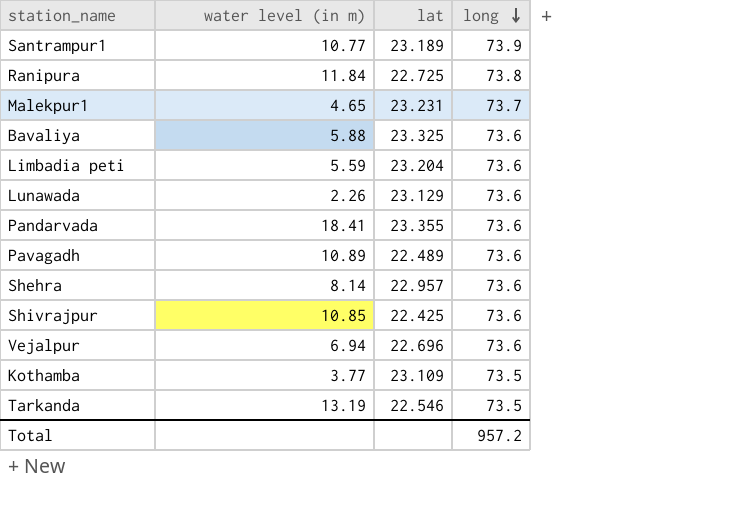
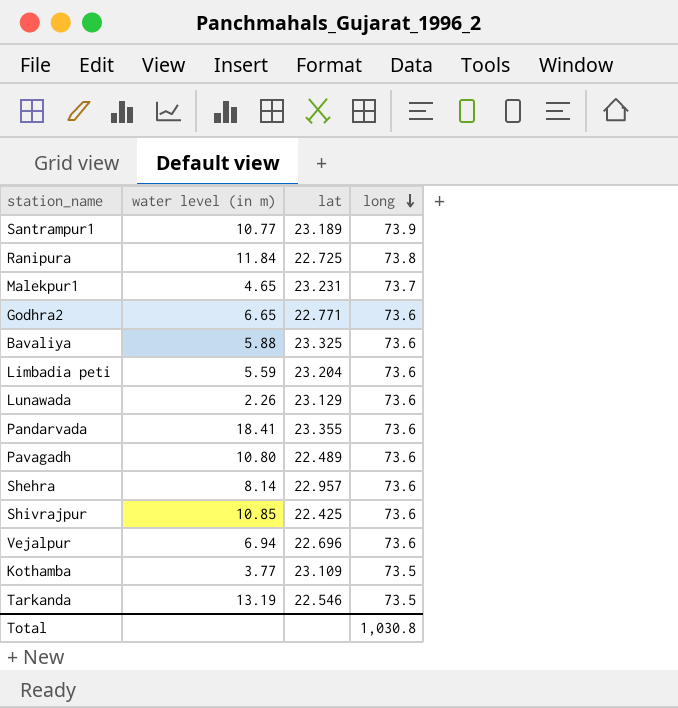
row Godhra2: none -> 6.65 | 22.771 | 73.6
Pavagadh | water level (in m): 10.89 -> 10.80
Total | long: 957.2 -> 1,030.8

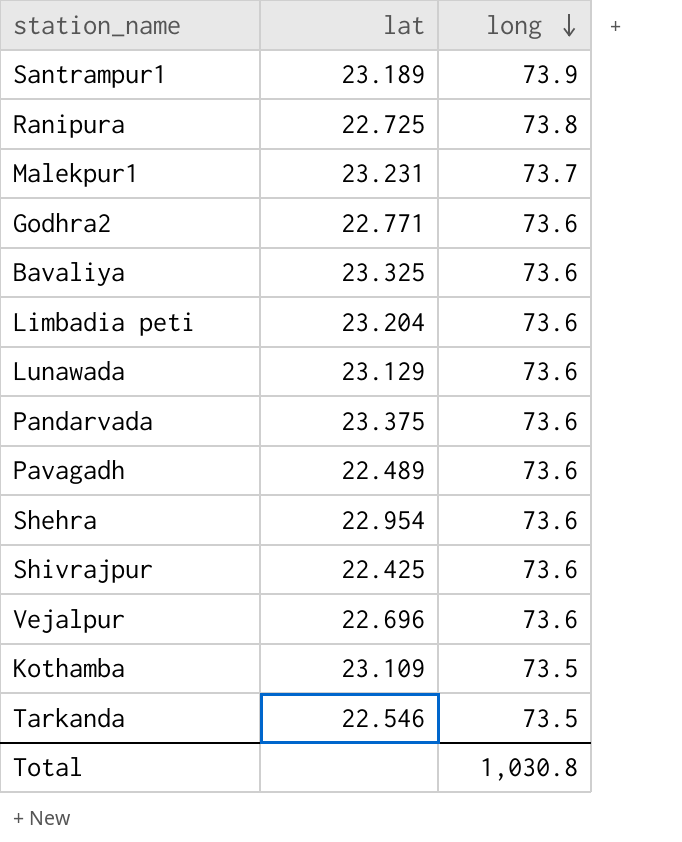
column water level (in m) | position: 2 -> none
Pandarvada | lat: 23.355 -> 23.375
Shehra | lat: 22.957 -> 22.954

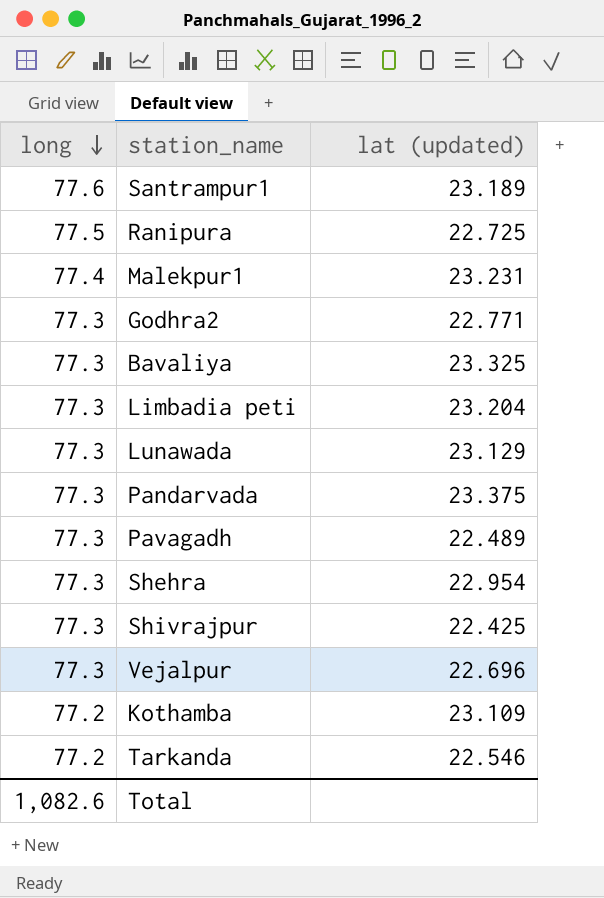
column long | position: 3 -> 1
column name: lat -> lat (updated)
Santrampur1 | long: 73.9 -> 77.6
Ranipura | long: 73.8 -> 77.5
Malekpur1 | long: 73.7 -> 77.4
Godhra2 | long: 73.6 -> 77.3
Bavaliya | long: 73.6 -> 77.3
Limbadia peti | long: 73.6 -> 77.3
Lunawada | long: 73.6 -> 77.3
Pandarvada | long: 73.6 -> 77.3
Pavagadh | long: 73.6 -> 77.3
Shehra | long: 73.6 -> 77.3
Shivrajpur | long: 73.6 -> 77.3
Vejalpur | long: 73.6 -> 77.3
Kothamba | long: 73.5 -> 77.2
Tarkanda | long: 73.5 -> 77.2
Total | long: 1,030.8 -> 1,082.6

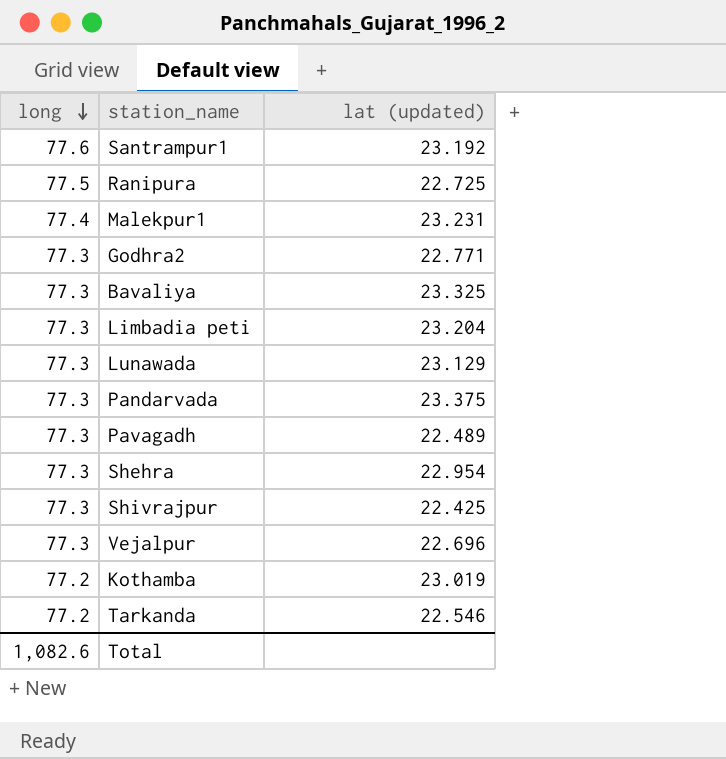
Santrampur1 | lat (updated): 23.189 -> 23.192
Kothamba | lat (updated): 23.109 -> 23.019

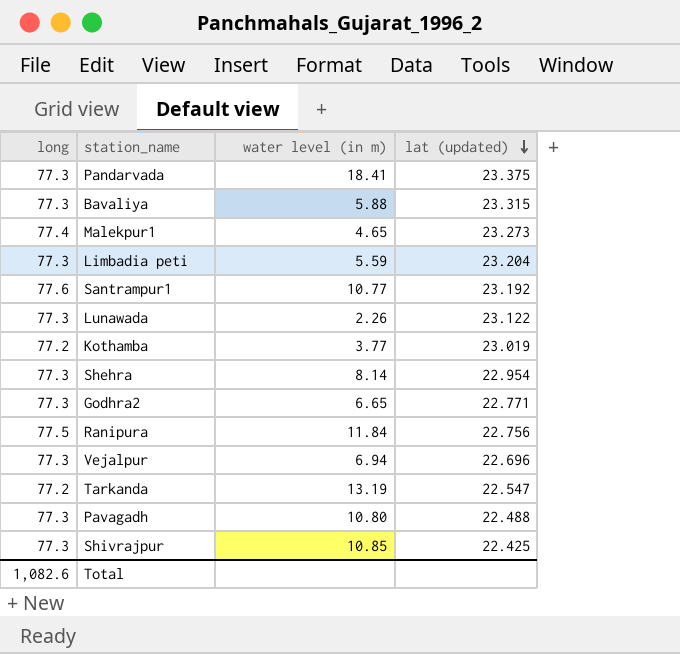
row order: long descending -> lat (updated) descending
column water level (in m) | position: none -> 3
Bavaliya | lat (updated): 23.325 -> 23.315
Malekpur1 | lat (updated): 23.231 -> 23.273
Lunawada | lat (updated): 23.129 -> 23.122
Ranipura | lat (updated): 22.725 -> 22.756
Tarkanda | lat (updated): 22.546 -> 22.547
Pavagadh | lat (updated): 22.489 -> 22.488

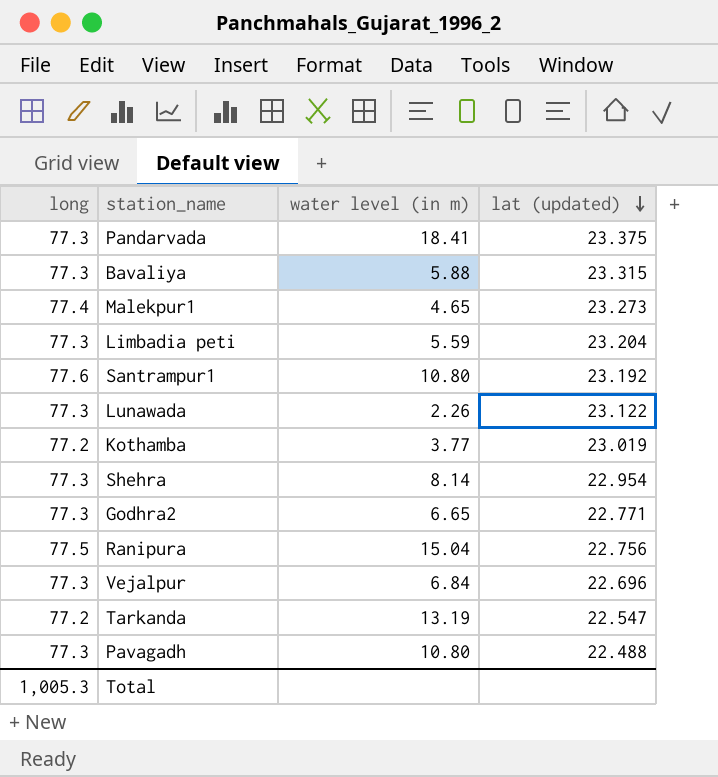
row Shivrajpur: 77.3 | 10.85 | 22.425 -> none
Santrampur1 | water level (in m): 10.77 -> 10.80
Ranipura | water level (in m): 11.84 -> 15.04
Vejalpur | water level (in m): 6.94 -> 6.84
Total | long: 1,082.6 -> 1,005.3

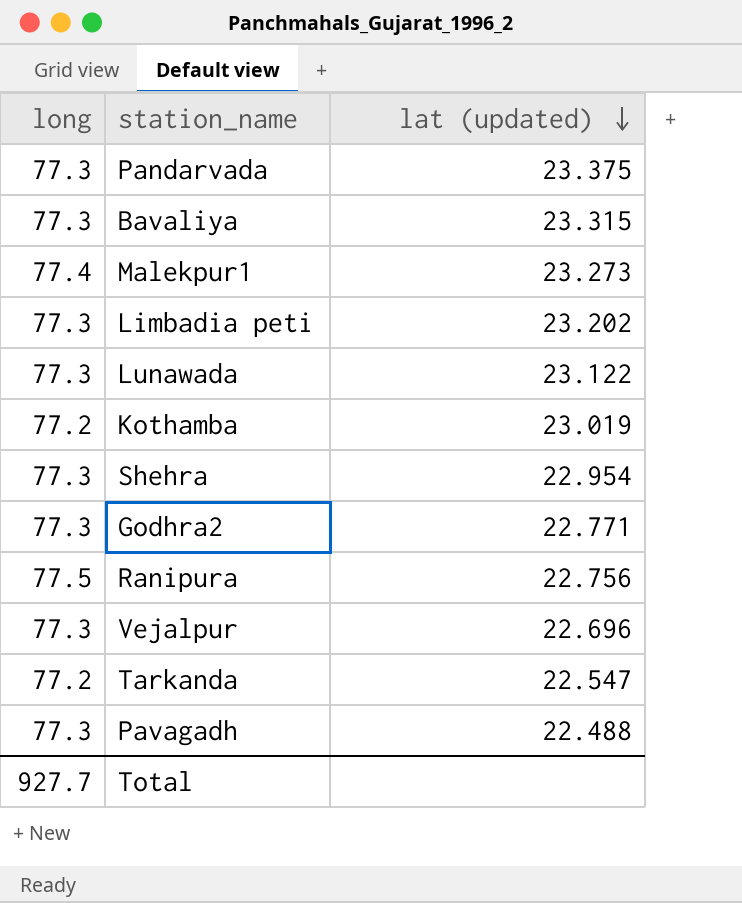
column water level (in m) | position: 3 -> none
row Santrampur1: 77.6 | 10.80 | 23.192 -> none
Limbadia peti | lat (updated): 23.204 -> 23.202
Total | long: 1,005.3 -> 927.7

